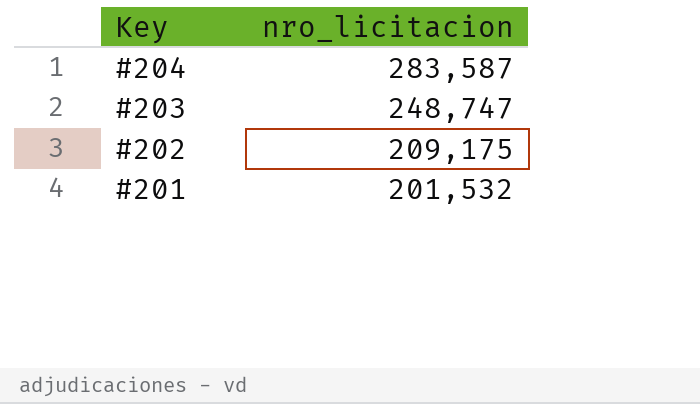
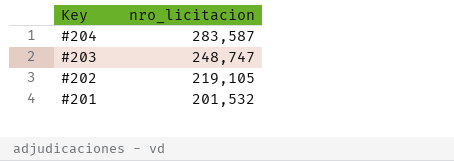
#202 | nro_licitacion: 209,175 -> 219,105

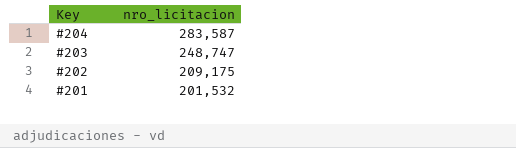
#202 | nro_licitacion: 219,105 -> 209,175

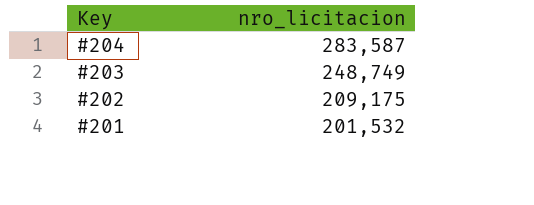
#203 | nro_licitacion: 248,747 -> 248,749

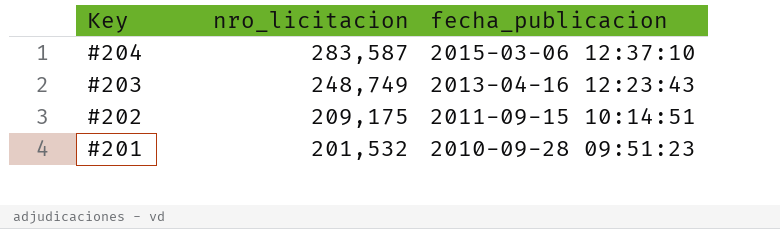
column fecha_publicacion | position: none -> 3

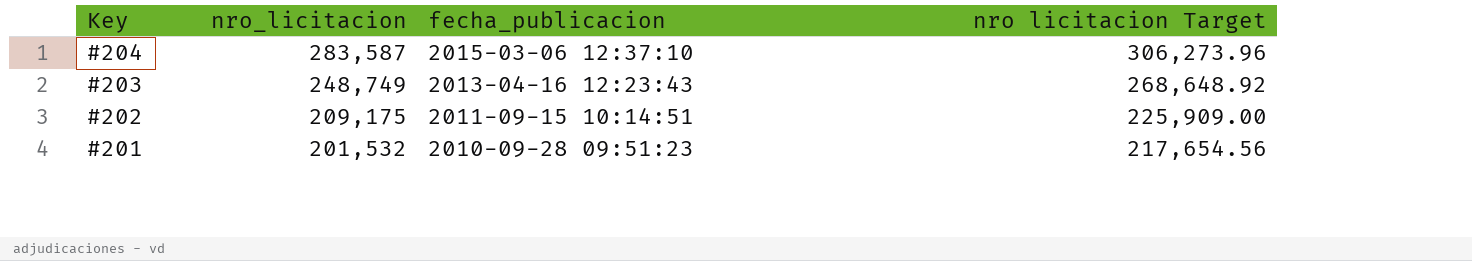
column nro licitacion Target | formula: none -> [nro_licitacion] * 1.08

